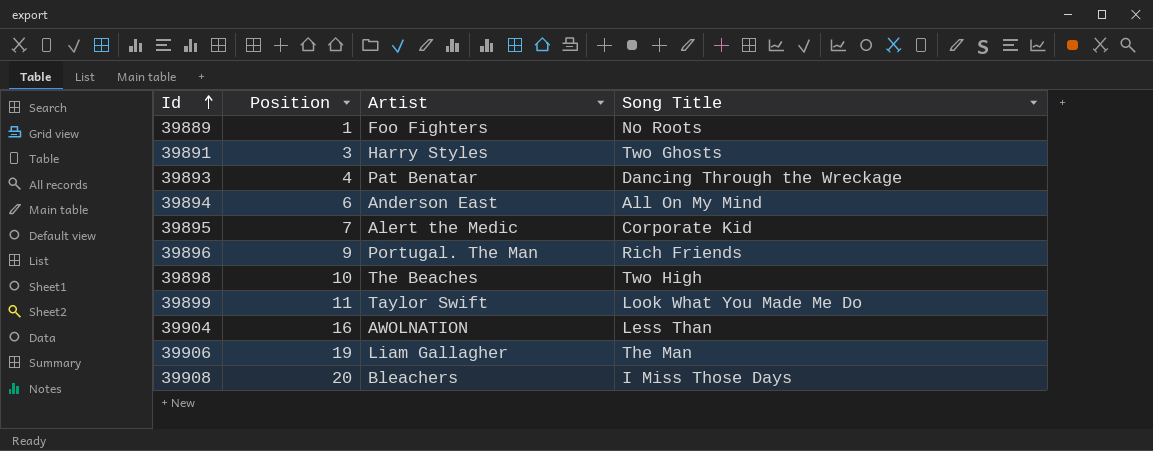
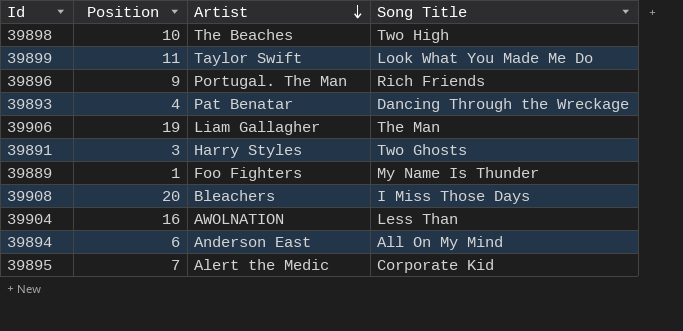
row order: Id ascending -> Artist descending
39889 | Song Title: No Roots -> My Name Is Thunder

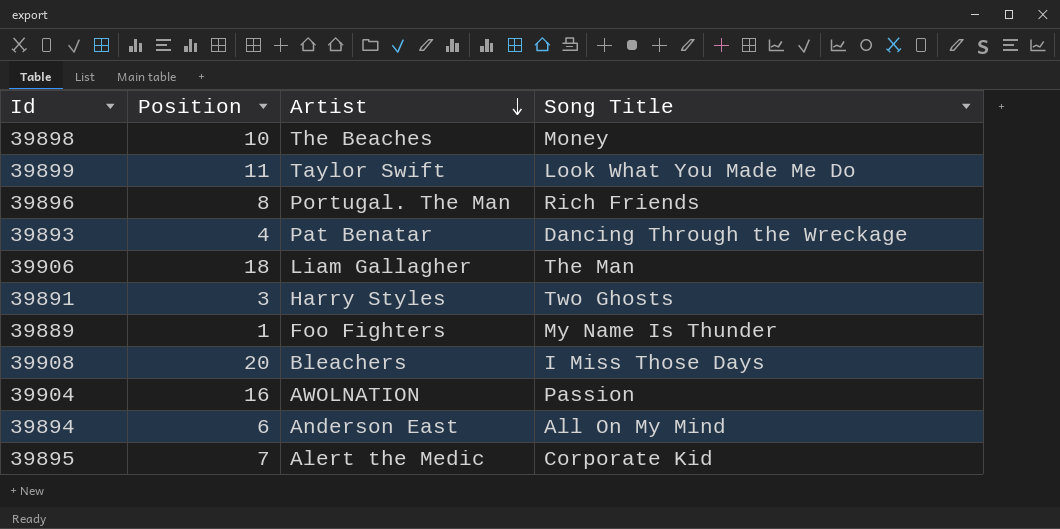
39898 | Song Title: Two High -> Money
39896 | Position: 9 -> 8
39906 | Position: 19 -> 18
39904 | Song Title: Less Than -> Passion

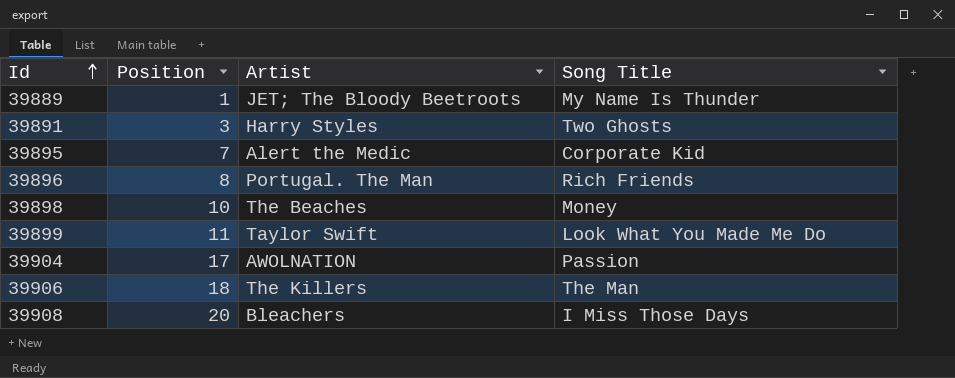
row order: Artist descending -> Id ascending
row 39893: 4 | Pat Benatar | Dancing Through the Wreckage -> none
row 39894: 6 | Anderson East | All On My Mind -> none
39889 | Artist: Foo Fighters -> JET; The Bloody Beetroots
39904 | Position: 16 -> 17
39906 | Artist: Liam Gallagher -> The Killers

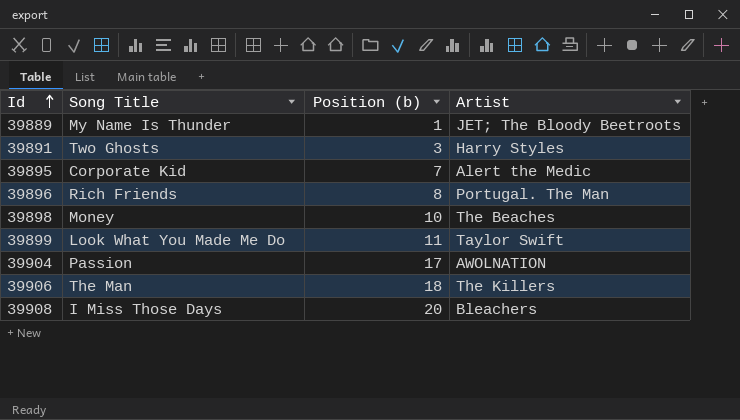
column Song Title | position: 4 -> 2
column name: Position -> Position (b)

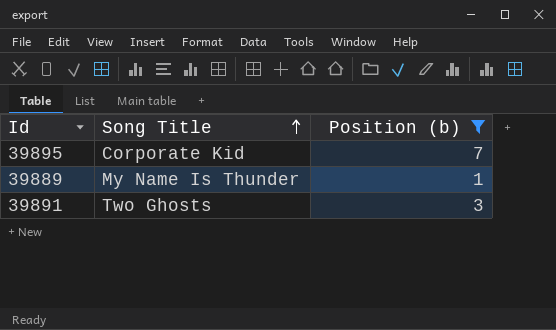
filter: none -> Position (b) <= 7
row order: Id ascending -> Song Title ascending
column Artist | position: 4 -> none

